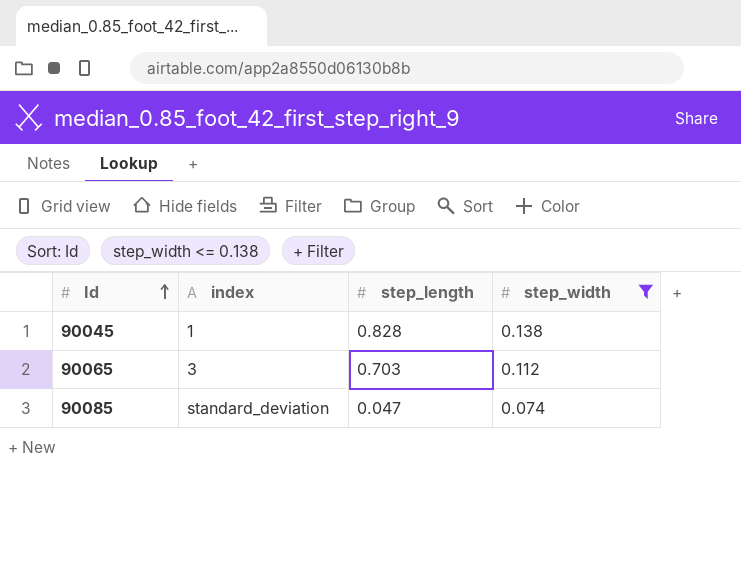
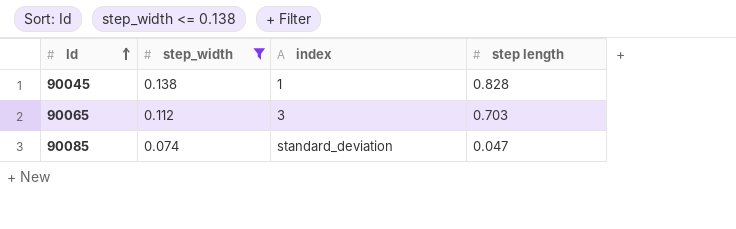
column step_width | position: 4 -> 2
column name: step_length -> step length

